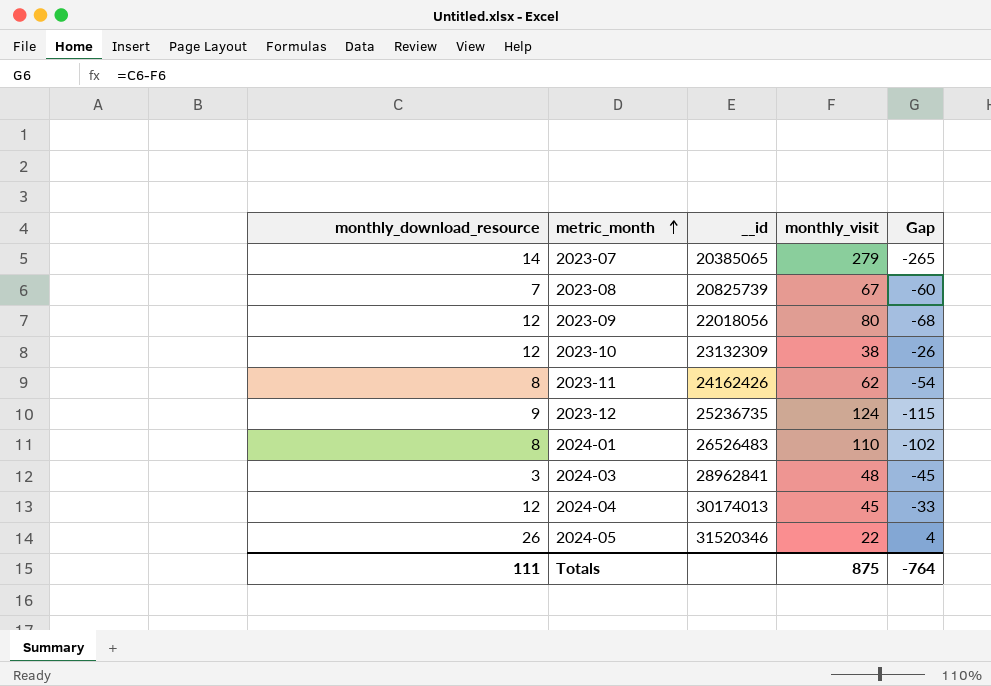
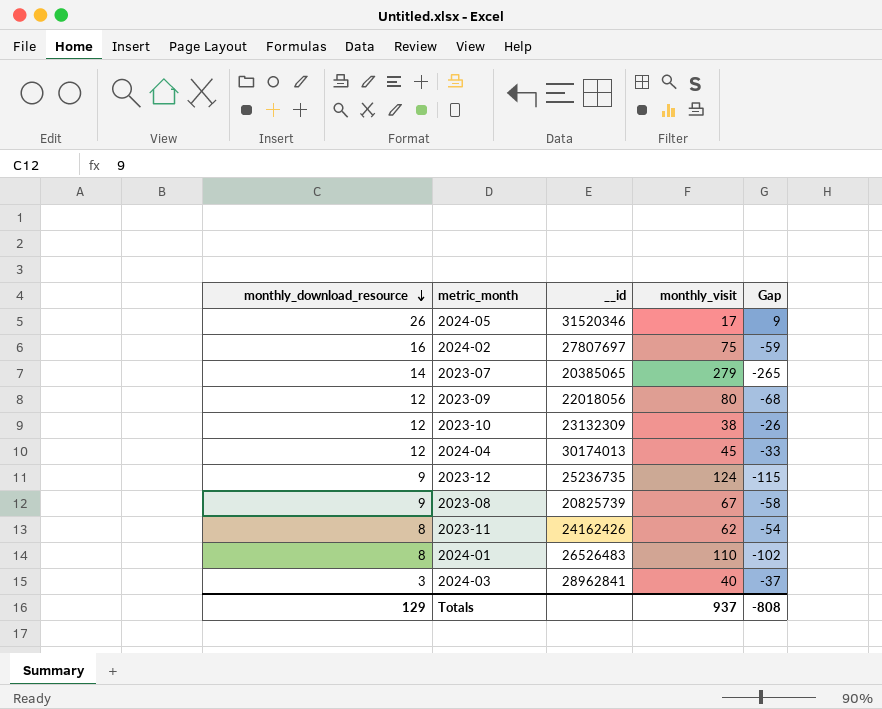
row order: metric_month ascending -> monthly_download_resource descending
2024-05 | monthly_visit: 22 -> 17
2024-05 | Gap: 4 -> 9
row 2024-02: none -> 16 | 27807697 | 75 | -59
2023-08 | monthly_download_resource: 7 -> 9
2023-08 | Gap: -60 -> -58
2024-03 | monthly_visit: 48 -> 40
2024-03 | Gap: -45 -> -37
Totals | monthly_download_resource: 111 -> 129
Totals | monthly_visit: 875 -> 937
Totals | Gap: -764 -> -808

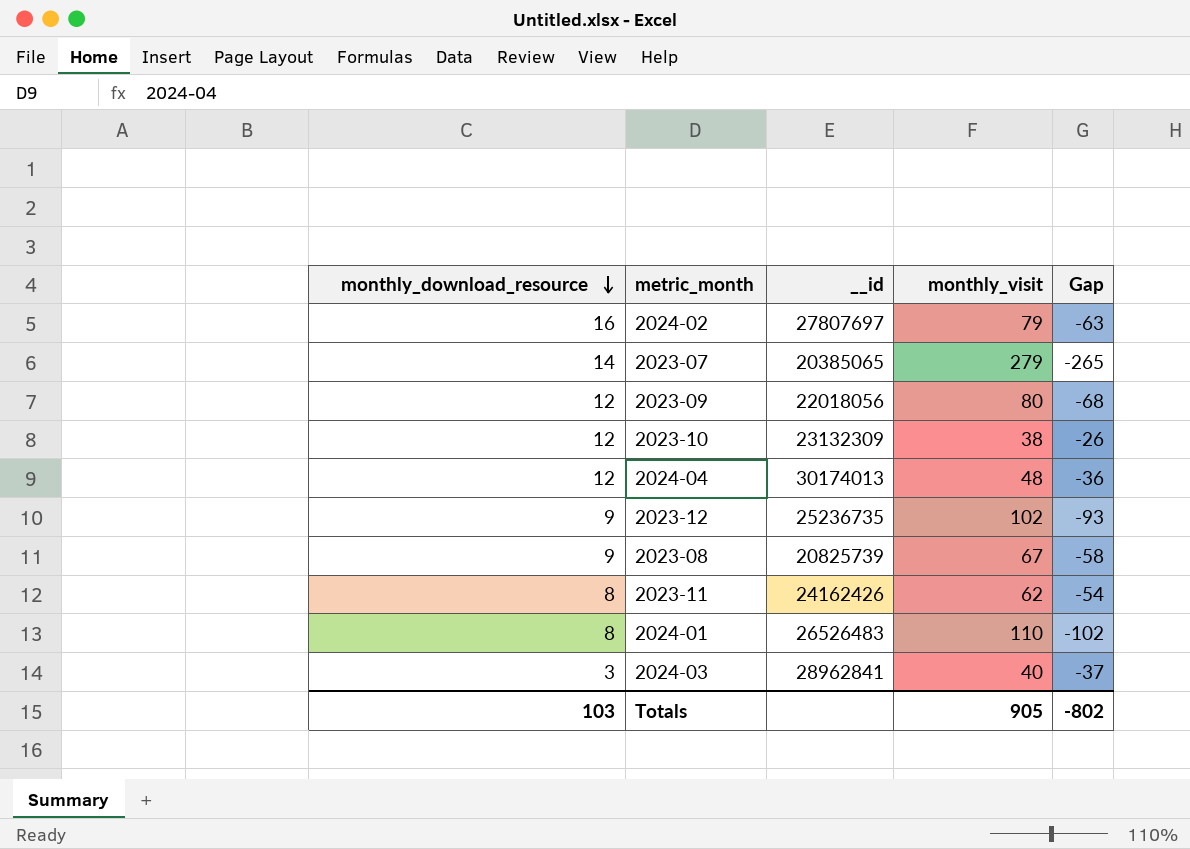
row 2024-05: 26 | 31520346 | 17 | 9 -> none
2024-02 | monthly_visit: 75 -> 79
2024-02 | Gap: -59 -> -63
2024-04 | monthly_visit: 45 -> 48
2024-04 | Gap: -33 -> -36
2023-12 | monthly_visit: 124 -> 102
2023-12 | Gap: -115 -> -93
Totals | monthly_download_resource: 129 -> 103
Totals | monthly_visit: 937 -> 905
Totals | Gap: -808 -> -802

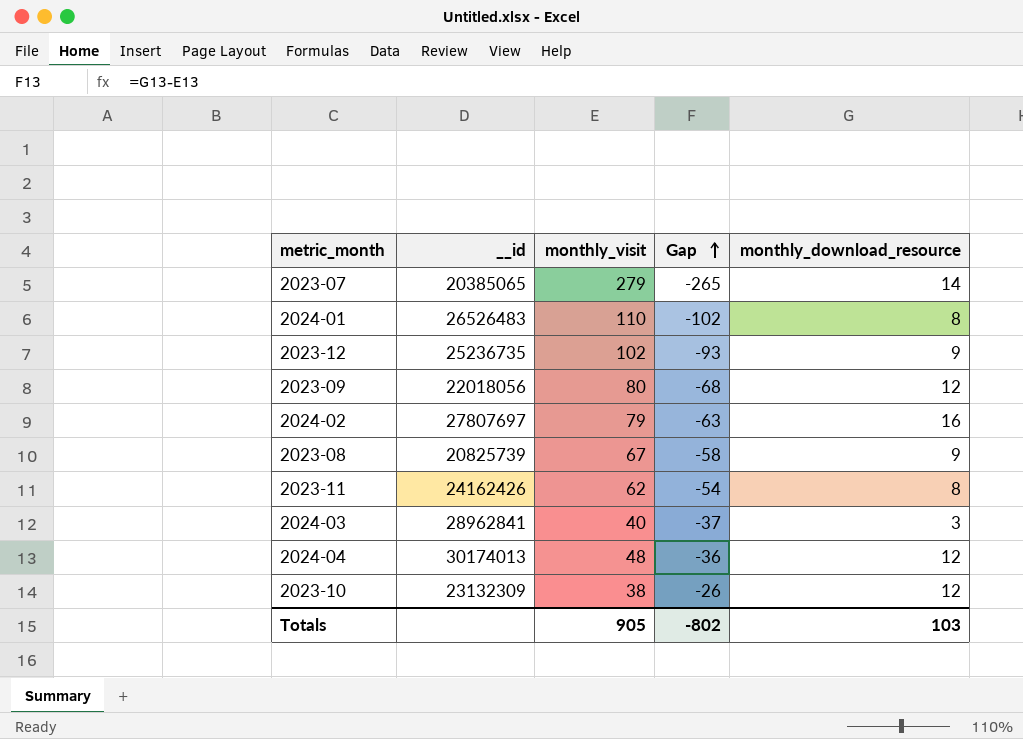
row order: monthly_download_resource descending -> Gap ascending
column monthly_download_resource | position: 1 -> 5

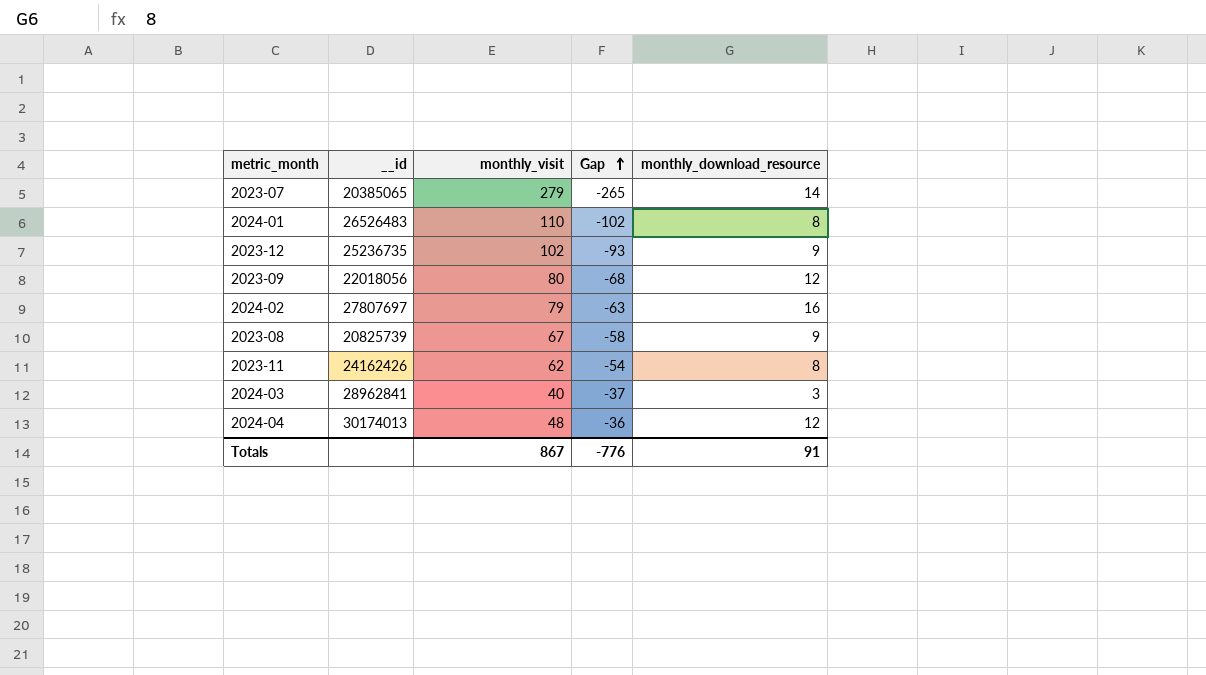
row 2023-10: 23132309 | 38 | -26 | 12 -> none
Totals | monthly_visit: 905 -> 867
Totals | Gap: -802 -> -776
Totals | monthly_download_resource: 103 -> 91

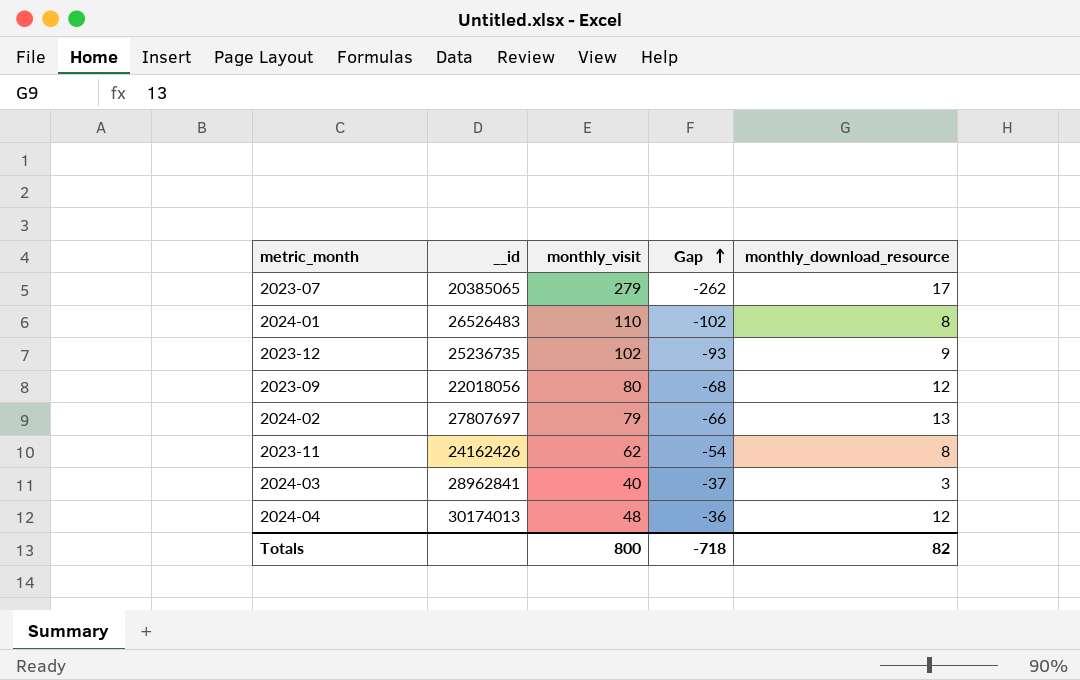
row 2023-08: 20825739 | 67 | -58 | 9 -> none
2023-07 | Gap: -265 -> -262
2023-07 | monthly_download_resource: 14 -> 17
2024-02 | Gap: -63 -> -66
2024-02 | monthly_download_resource: 16 -> 13
Totals | monthly_visit: 867 -> 800
Totals | Gap: -776 -> -718
Totals | monthly_download_resource: 91 -> 82

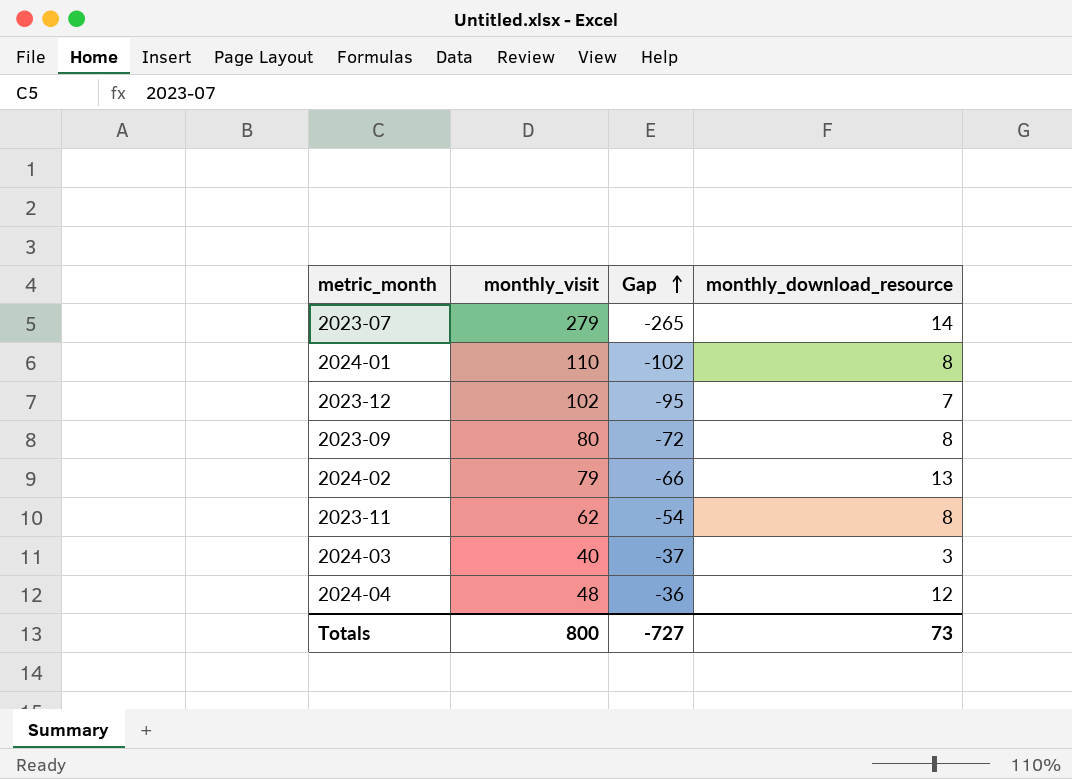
column __id | position: 2 -> none
2023-07 | Gap: -262 -> -265
2023-07 | monthly_download_resource: 17 -> 14
2023-12 | Gap: -93 -> -95
2023-12 | monthly_download_resource: 9 -> 7
2023-09 | Gap: -68 -> -72
2023-09 | monthly_download_resource: 12 -> 8
Totals | Gap: -718 -> -727
Totals | monthly_download_resource: 82 -> 73

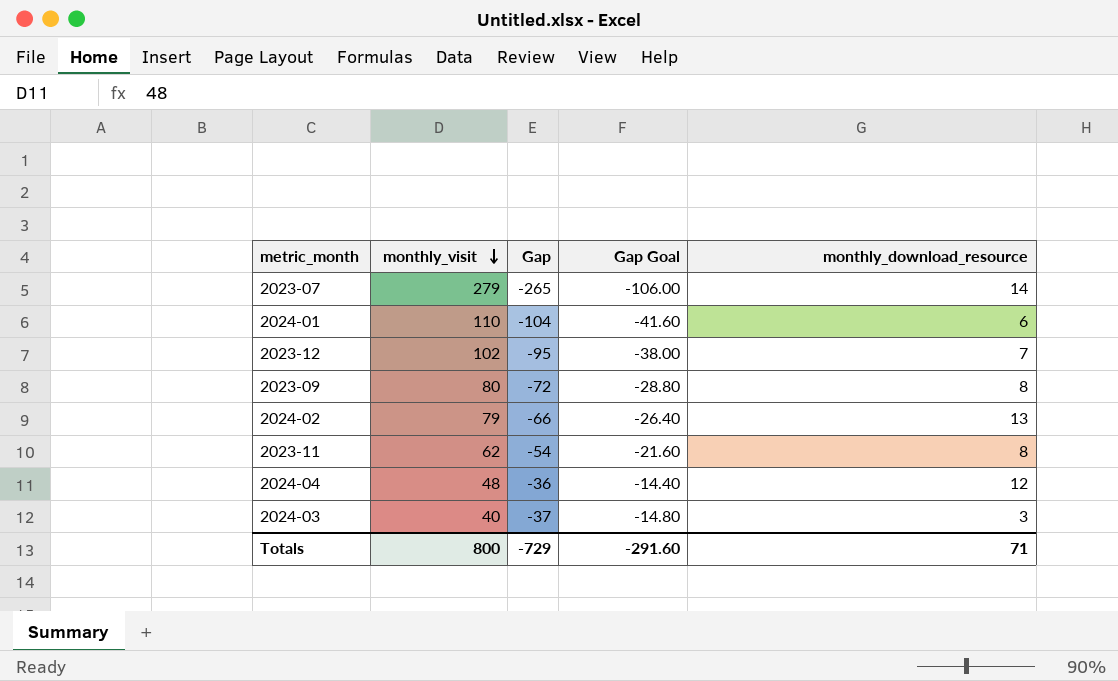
row order: Gap ascending -> monthly_visit descending
column Gap Goal | formula: none -> [Gap] * 0.4
2024-01 | Gap: -102 -> -104
2024-01 | monthly_download_resource: 8 -> 6
Totals | Gap: -727 -> -729
Totals | monthly_download_resource: 73 -> 71

